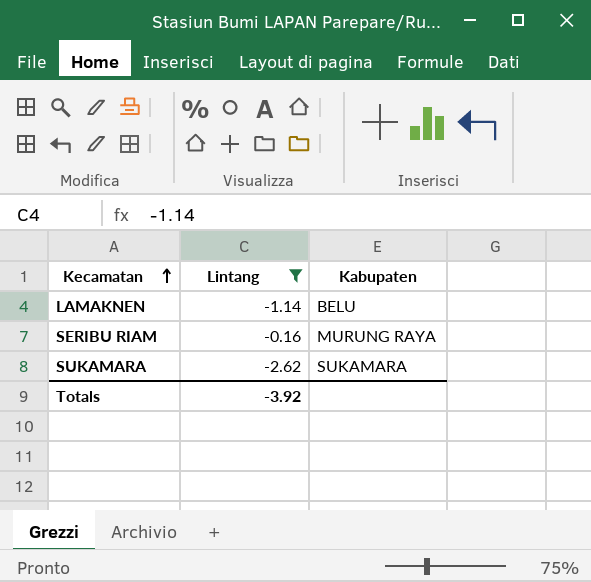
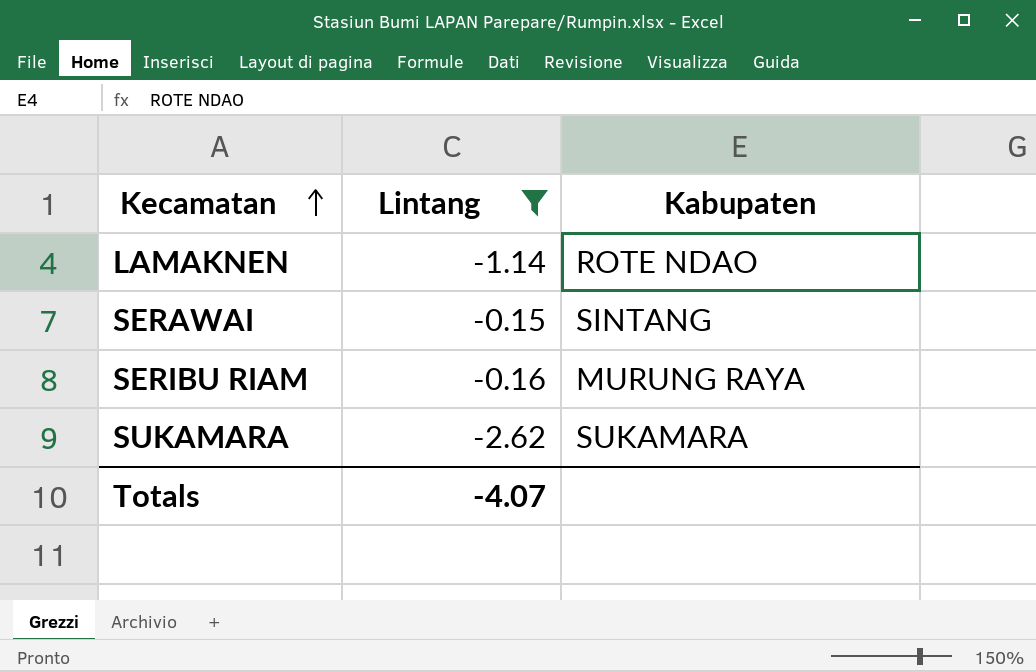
LAMAKNEN | Kabupaten: BELU -> ROTE NDAO
row SERAWAI: none -> -0.15 | SINTANG
Totals | Lintang: -3.92 -> -4.07

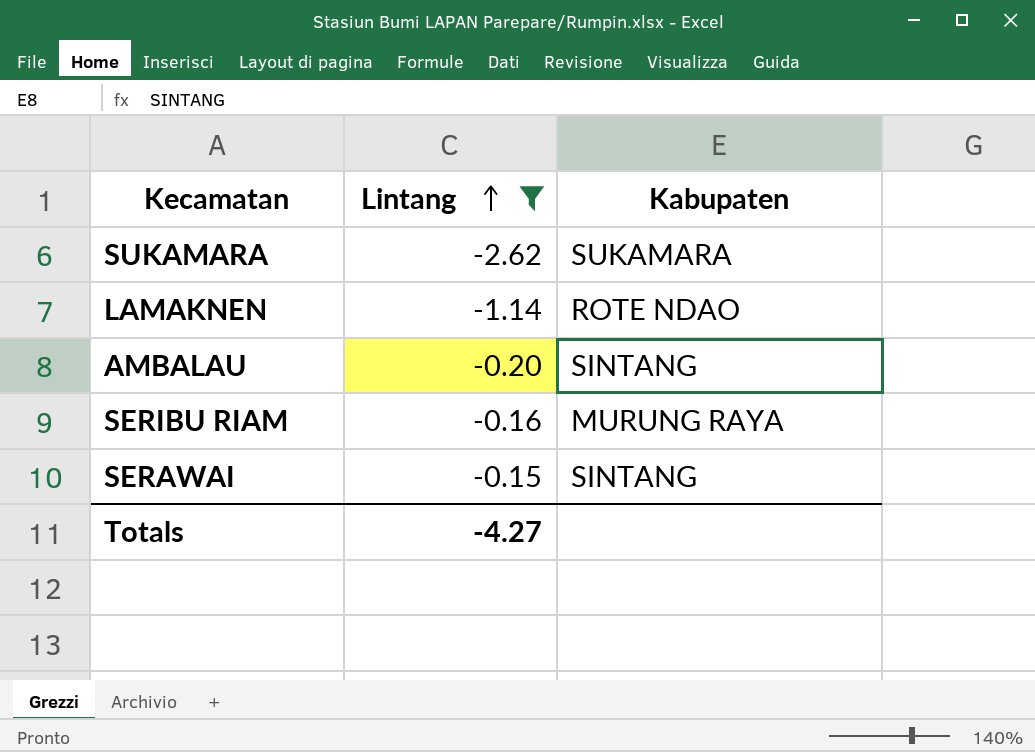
row order: Kecamatan ascending -> Lintang ascending
row AMBALAU: none -> -0.20 | SINTANG
Totals | Lintang: -4.07 -> -4.27

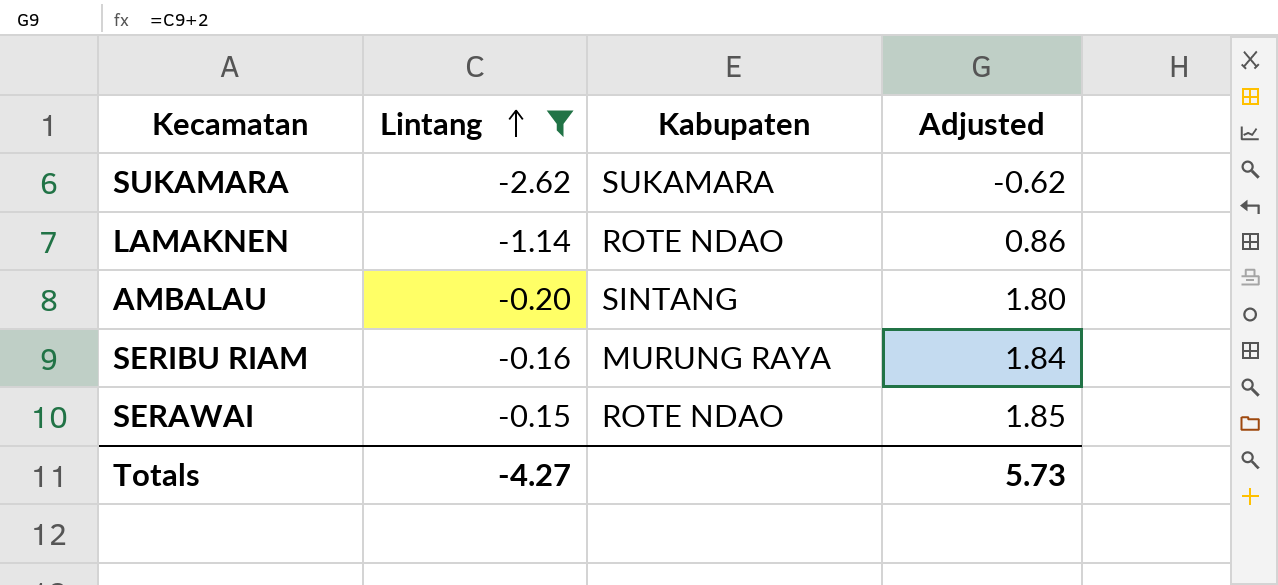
column Adjusted | formula: none -> [Lintang] + 2
SERAWAI | Kabupaten: SINTANG -> ROTE NDAO

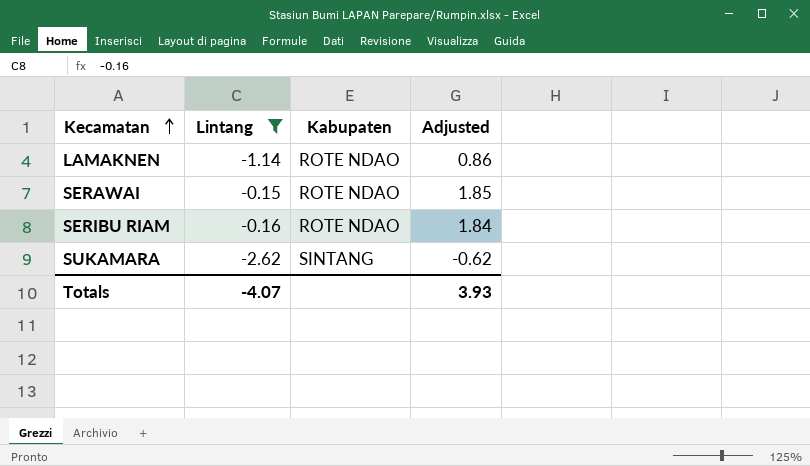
row order: Lintang ascending -> Kecamatan ascending
row AMBALAU: -0.20 | SINTANG | 1.80 -> none
SERIBU RIAM | Kabupaten: MURUNG RAYA -> ROTE NDAO
SUKAMARA | Kabupaten: SUKAMARA -> SINTANG
Totals | Lintang: -4.27 -> -4.07
Totals | Adjusted: 5.73 -> 3.93

